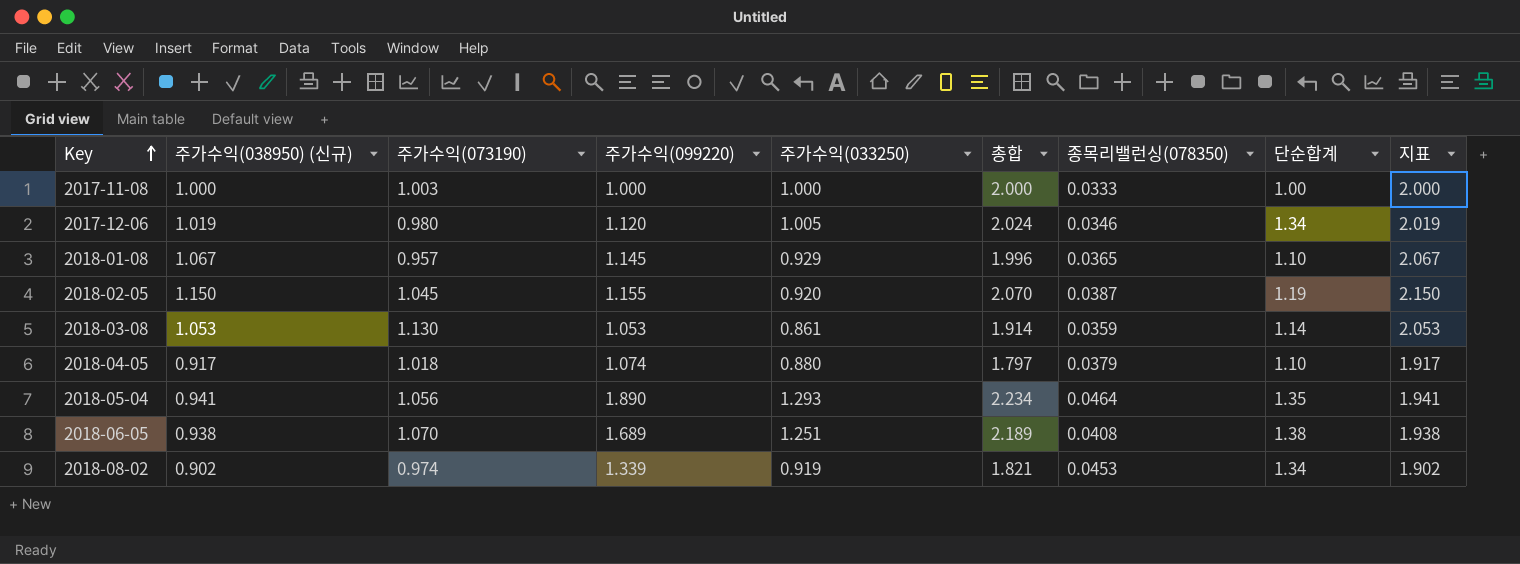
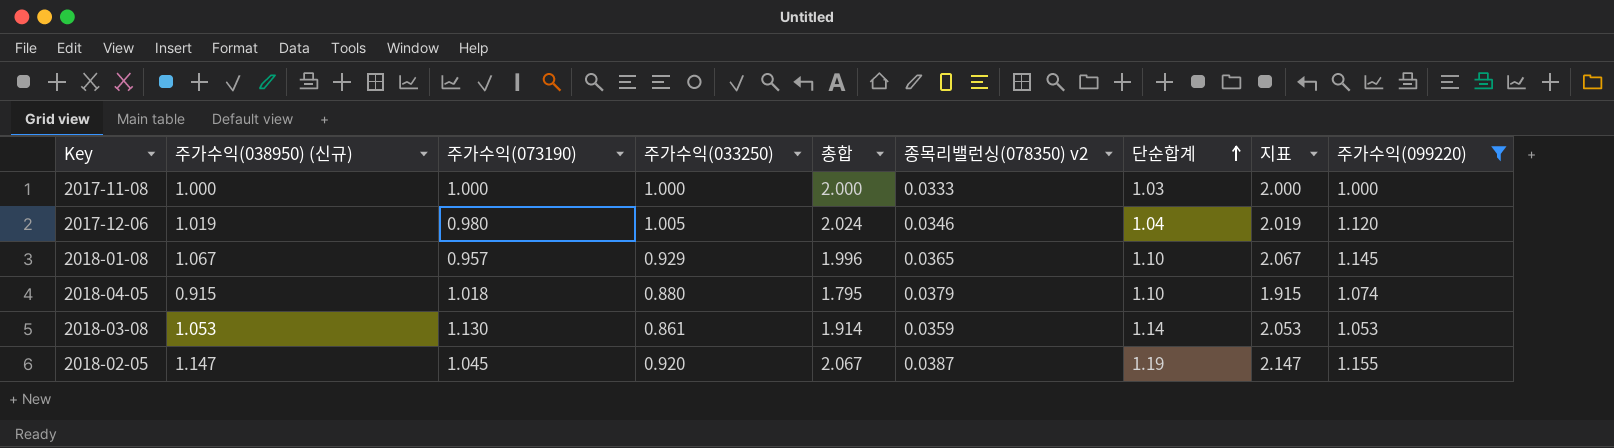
filter: none -> 주가수익(099220) <= 1.155
row order: Key ascending -> 단순합계 ascending
column name: 종목리밸런싱(078350) -> 종목리밸런싱(078350) v2
column 주가수익(099220) | position: 4 -> 9
2017-11-08 | 주가수익(073190): 1.003 -> 1.000
2017-11-08 | 단순합계: 1.00 -> 1.03
2017-12-06 | 단순합계: 1.34 -> 1.04
2018-04-05 | 주가수익(038950) (신규): 0.917 -> 0.915
2018-04-05 | 총합: 1.797 -> 1.795
2018-04-05 | 지표: 1.917 -> 1.915
2018-02-05 | 주가수익(038950) (신규): 1.150 -> 1.147
2018-02-05 | 총합: 2.070 -> 2.067
2018-02-05 | 지표: 2.150 -> 2.147

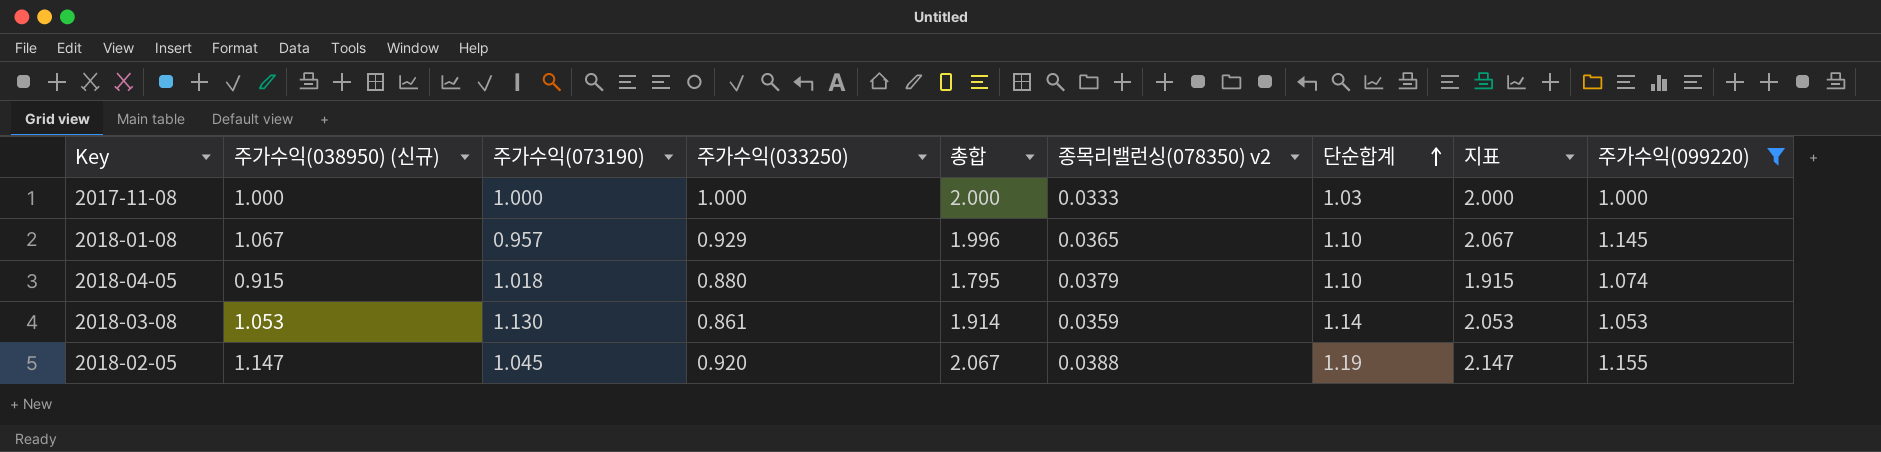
row 2017-12-06: 1.019 | 0.980 | 1.005 | 2.024 | 0.0346 | 1.04 | 2.019 | 1.120 -> none
2018-02-05 | 종목리밸런싱(078350) v2: 0.0387 -> 0.0388

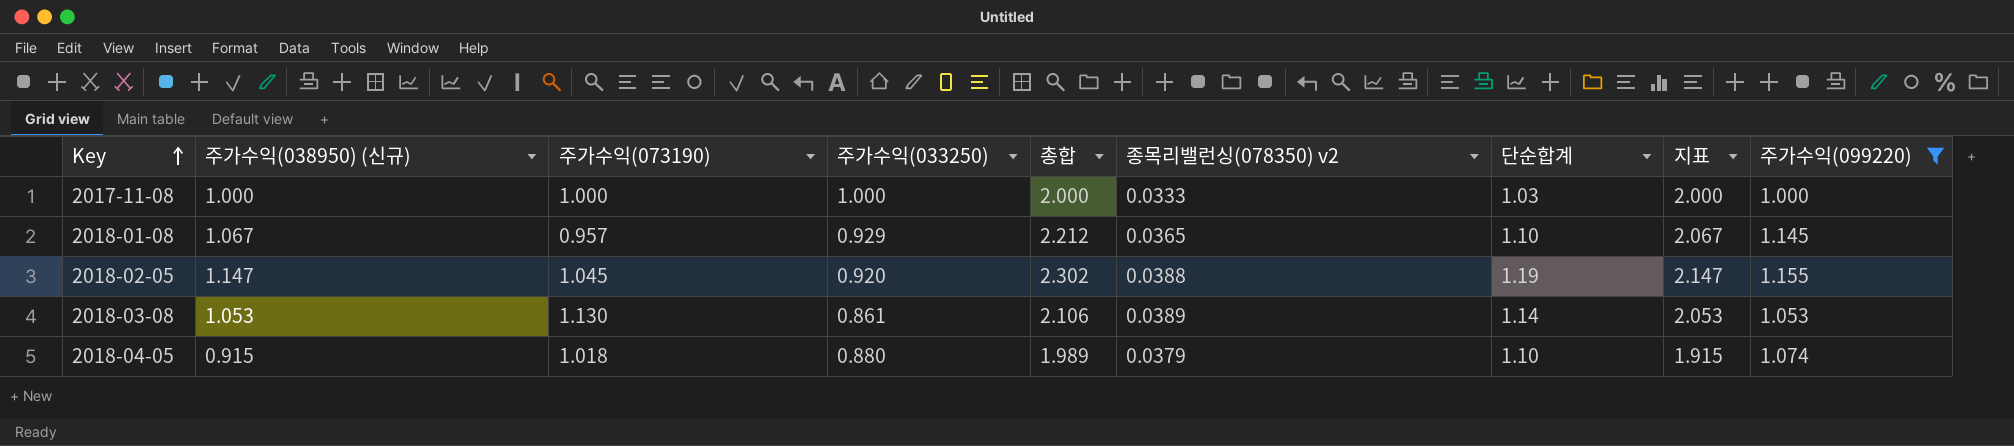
row order: 단순합계 ascending -> Key ascending
column 총합 | formula: [주가수익(038950) (신규)] + [주가수익(033250)] -> [주가수익(038950) (신규)] + [주가수익(099220)]
2018-03-08 | 종목리밸런싱(078350) v2: 0.0359 -> 0.0389

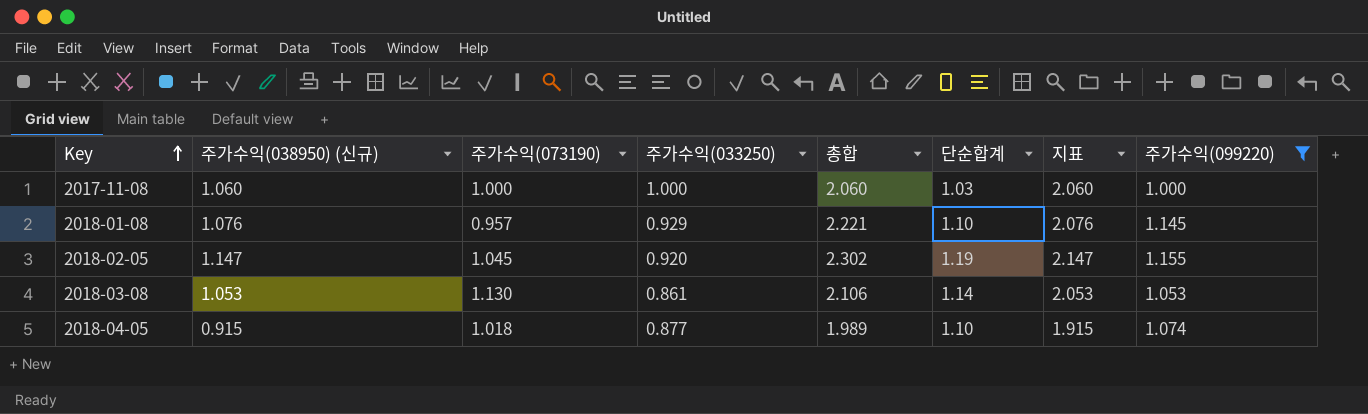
column 종목리밸런싱(078350) v2 | position: 6 -> none
2017-11-08 | 주가수익(038950) (신규): 1.000 -> 1.060
2017-11-08 | 총합: 2.000 -> 2.060
2017-11-08 | 지표: 2.000 -> 2.060
2018-01-08 | 주가수익(038950) (신규): 1.067 -> 1.076
2018-01-08 | 총합: 2.212 -> 2.221
2018-01-08 | 지표: 2.067 -> 2.076
2018-04-05 | 주가수익(033250): 0.880 -> 0.877

